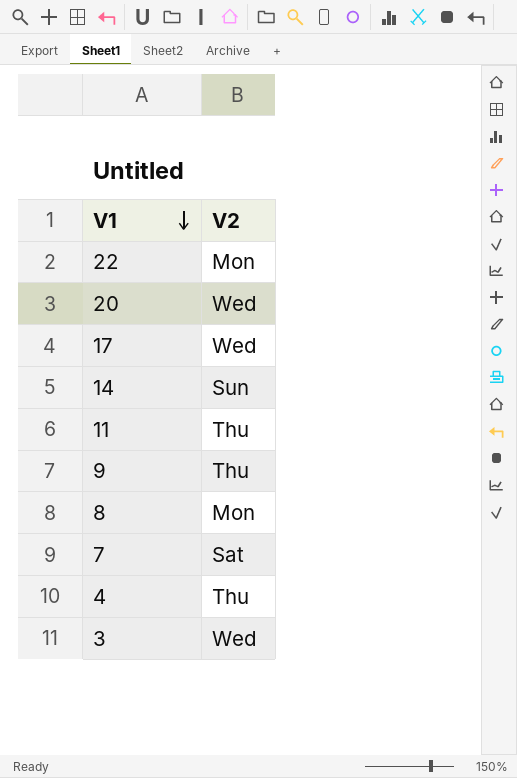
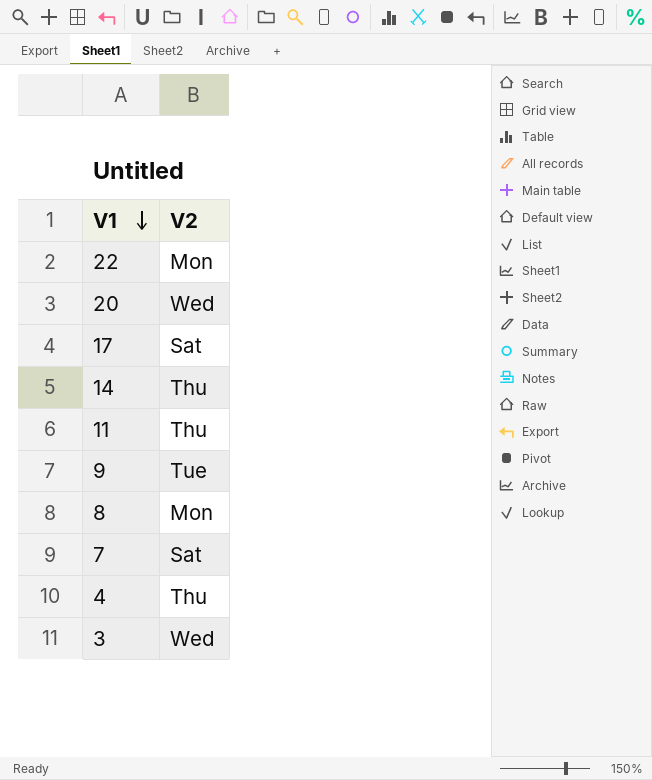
17 | V2: Wed -> Sat
14 | V2: Sun -> Thu
9 | V2: Thu -> Tue

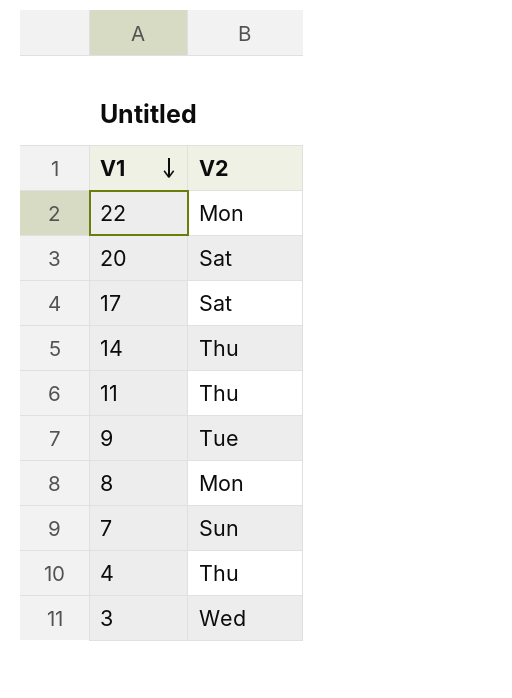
20 | V2: Wed -> Sat
7 | V2: Sat -> Sun

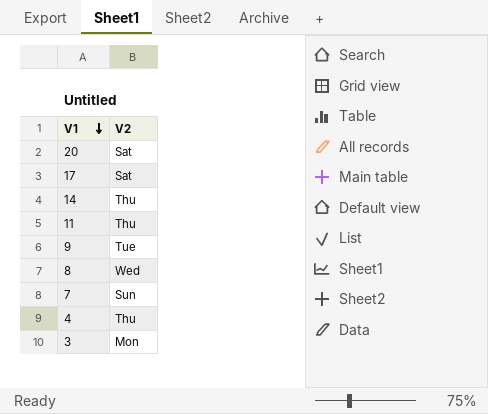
row 22: Mon -> none
8 | V2: Mon -> Wed
3 | V2: Wed -> Mon

